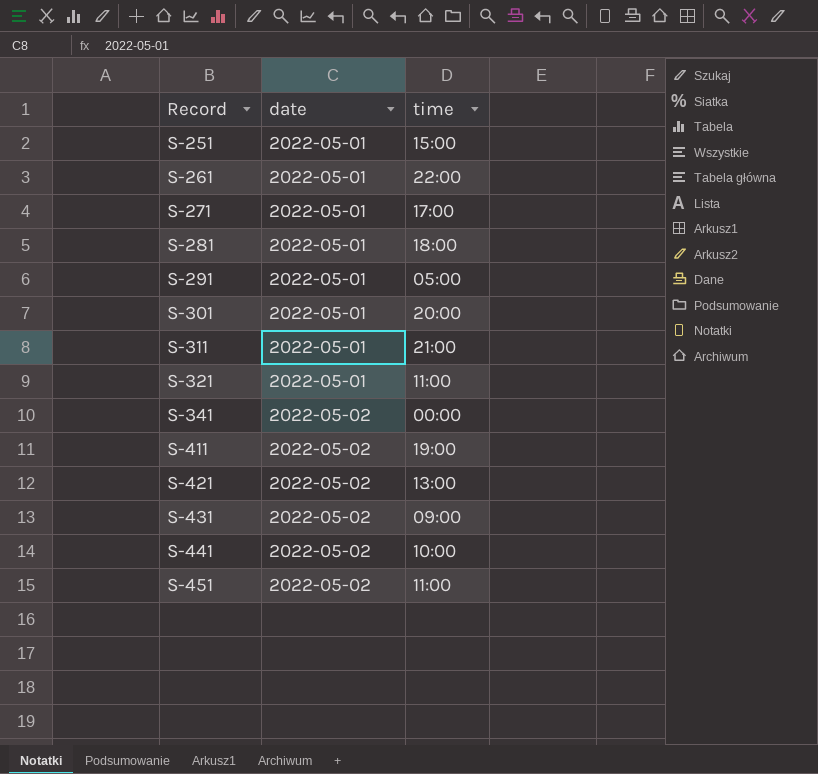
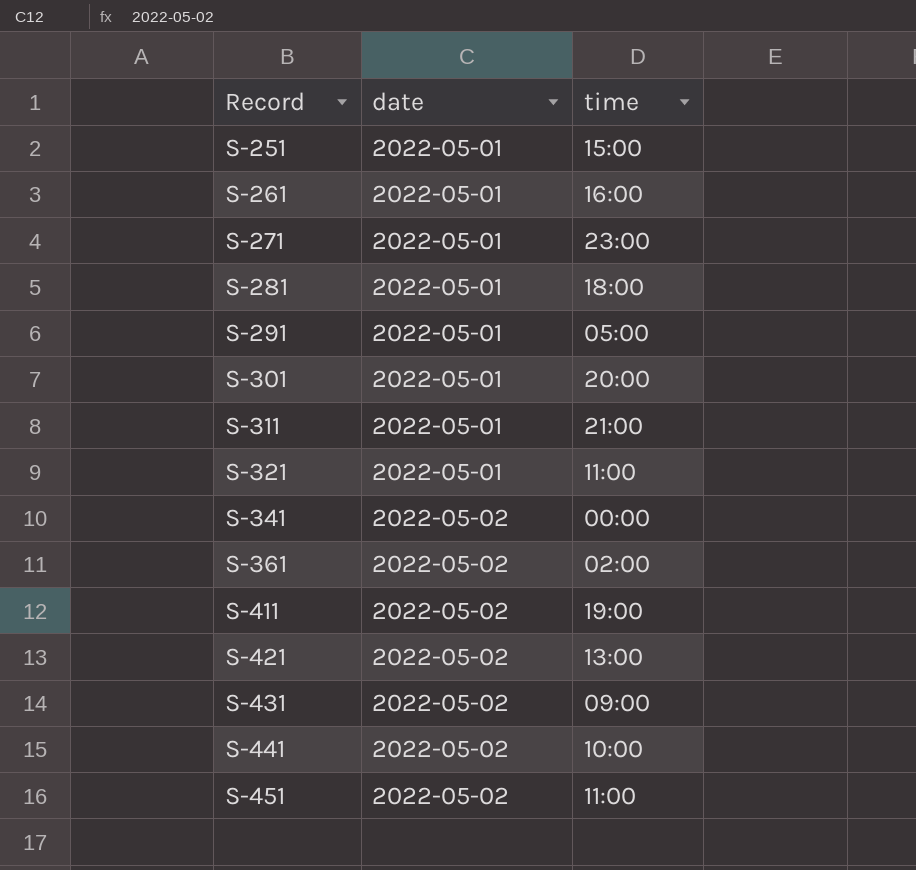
S-261 | time: 22:00 -> 16:00
S-271 | time: 17:00 -> 23:00
row S-361: none -> 2022-05-02 | 02:00

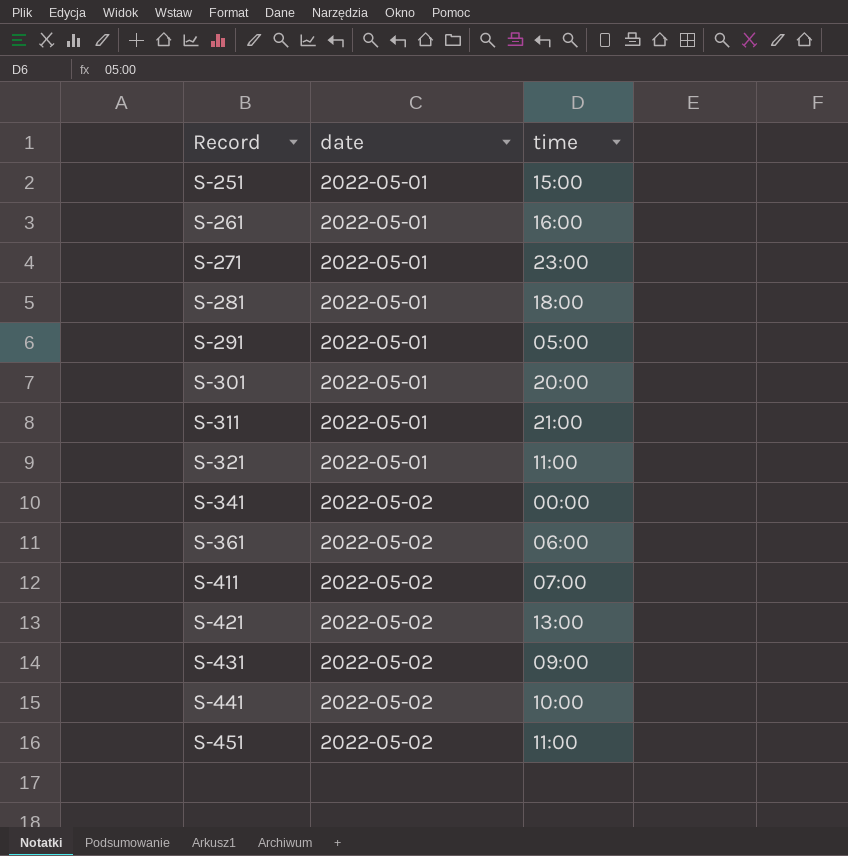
S-361 | time: 02:00 -> 06:00
S-411 | time: 19:00 -> 07:00

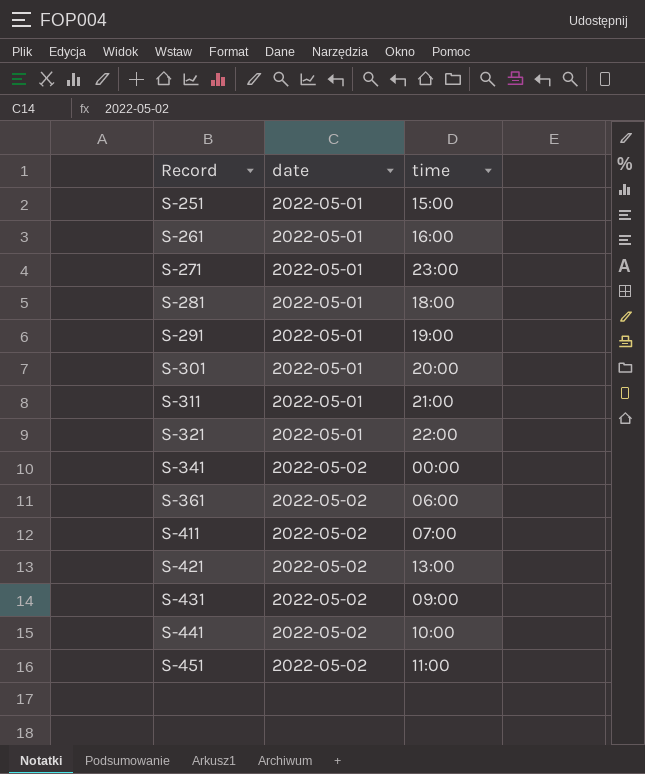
S-291 | time: 05:00 -> 19:00
S-321 | time: 11:00 -> 22:00

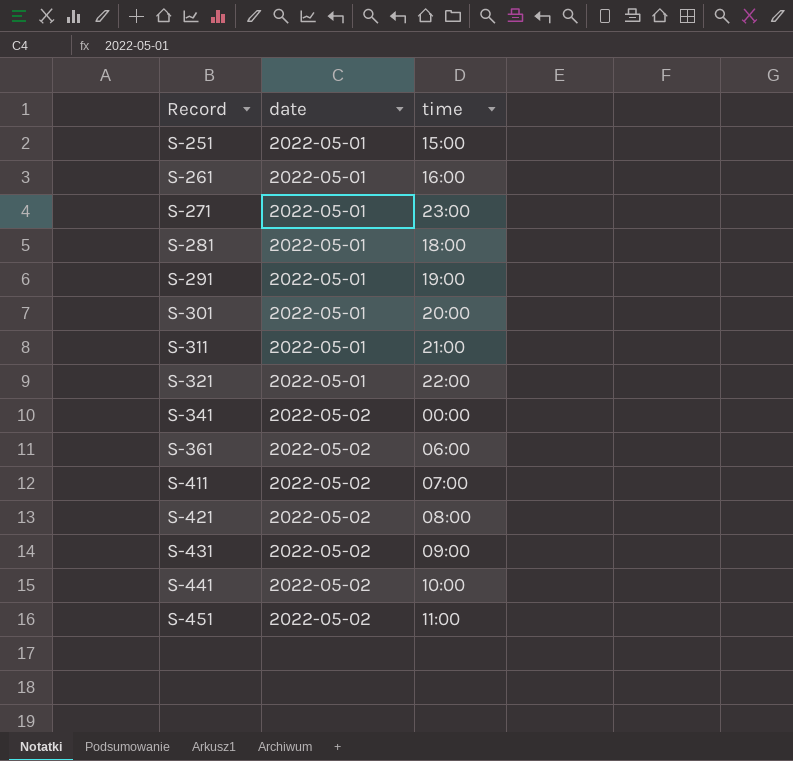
S-421 | time: 13:00 -> 08:00

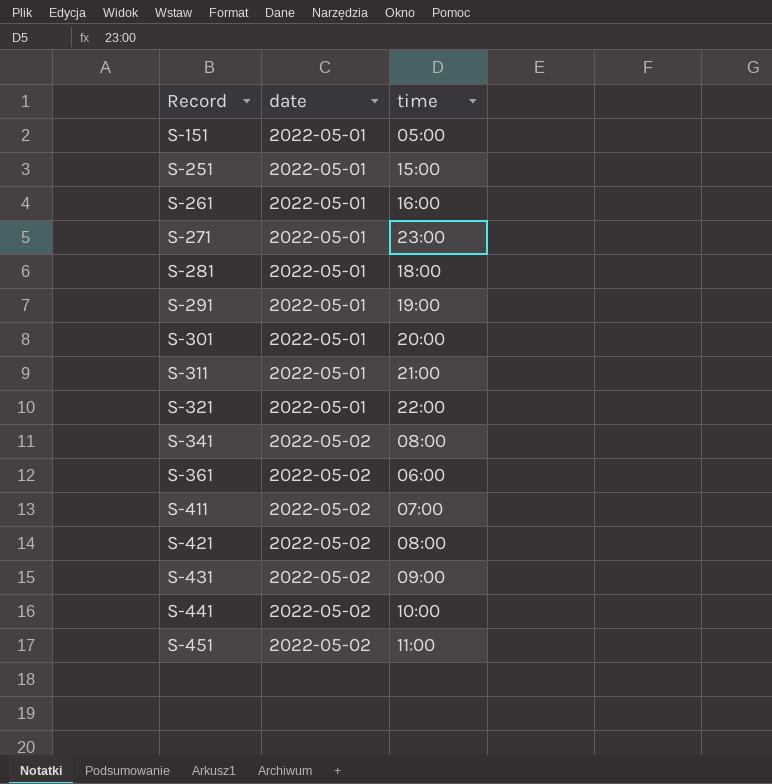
row S-151: none -> 2022-05-01 | 05:00
S-341 | time: 00:00 -> 08:00

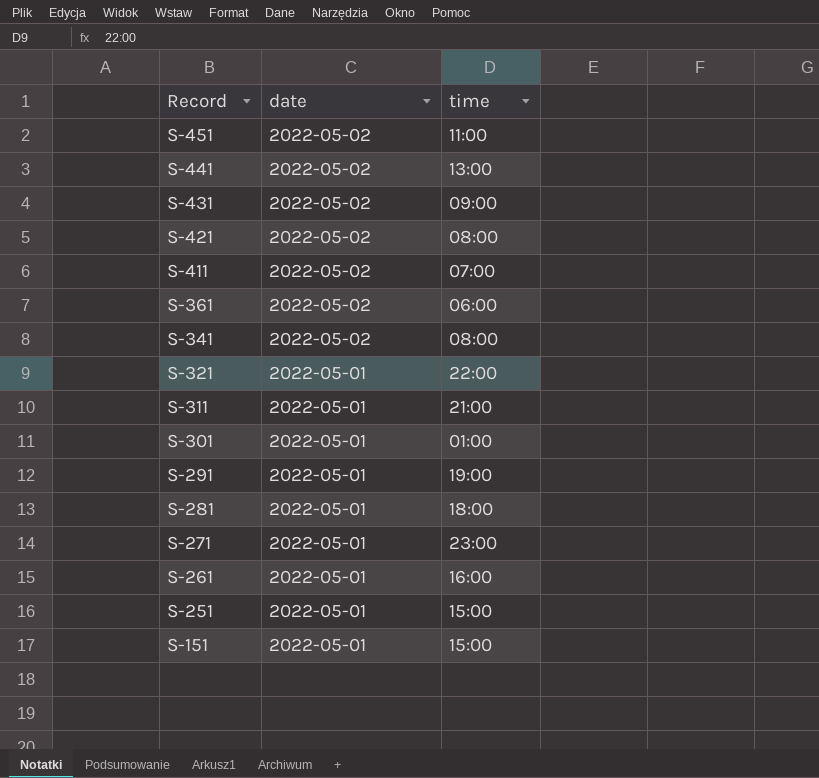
row order: Record ascending -> Record descending
S-441 | time: 10:00 -> 13:00
S-301 | time: 20:00 -> 01:00
S-151 | time: 05:00 -> 15:00

